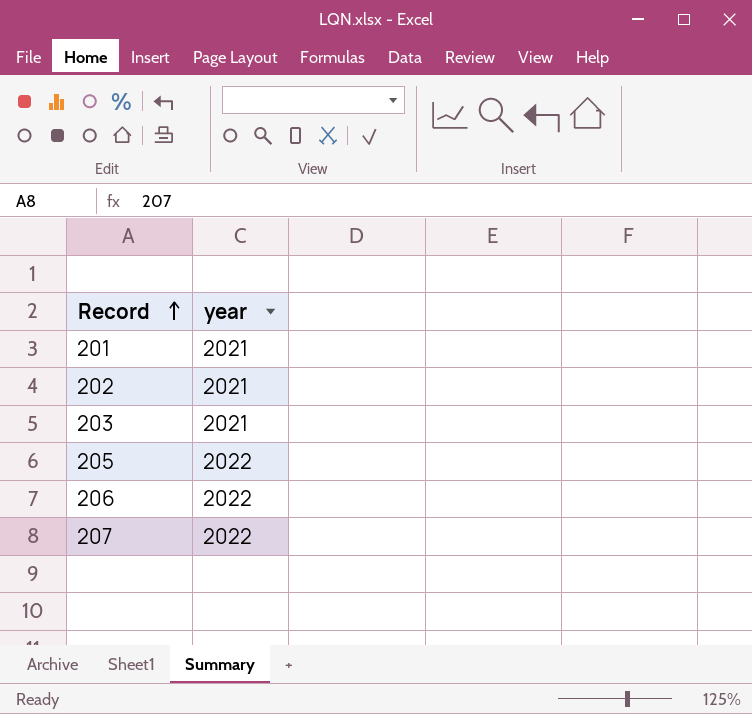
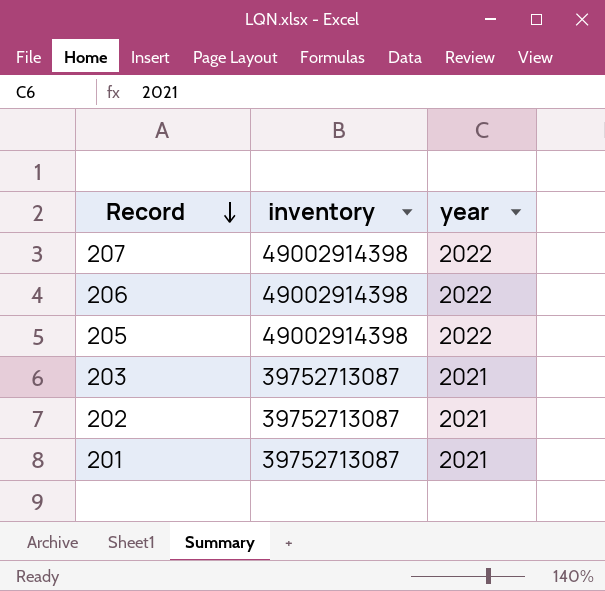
row order: Record ascending -> Record descending
column inventory | position: none -> 2

